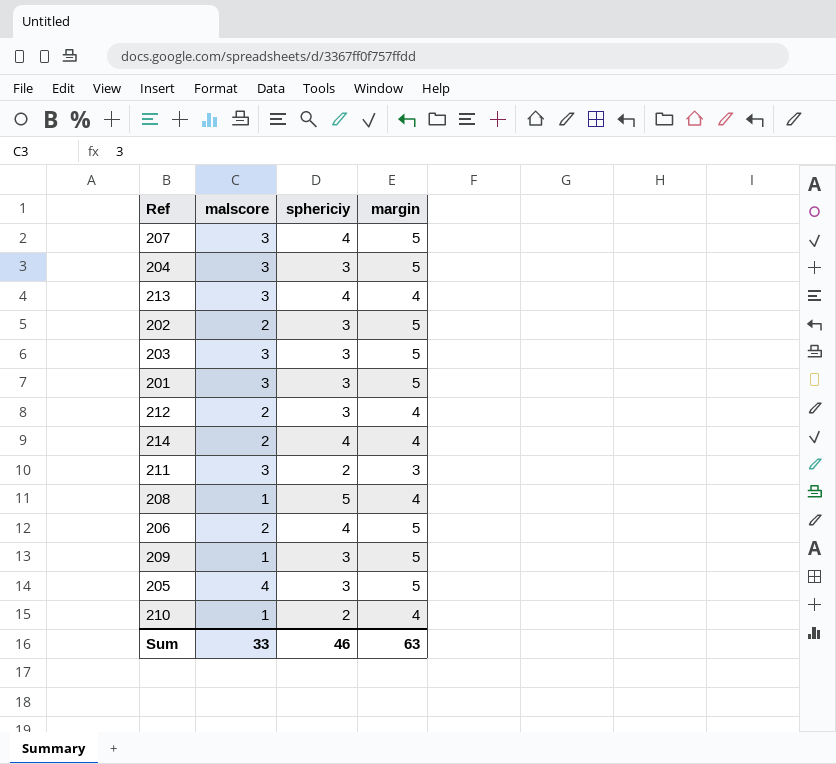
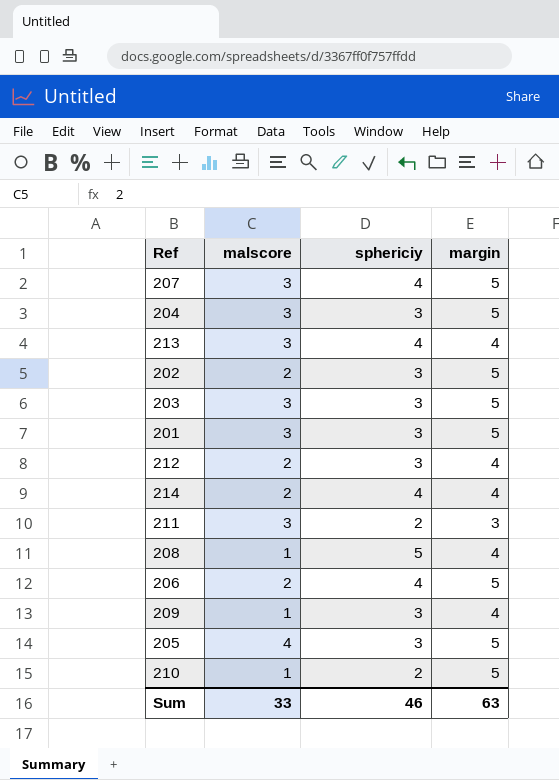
209 | margin: 5 -> 4
210 | margin: 4 -> 5

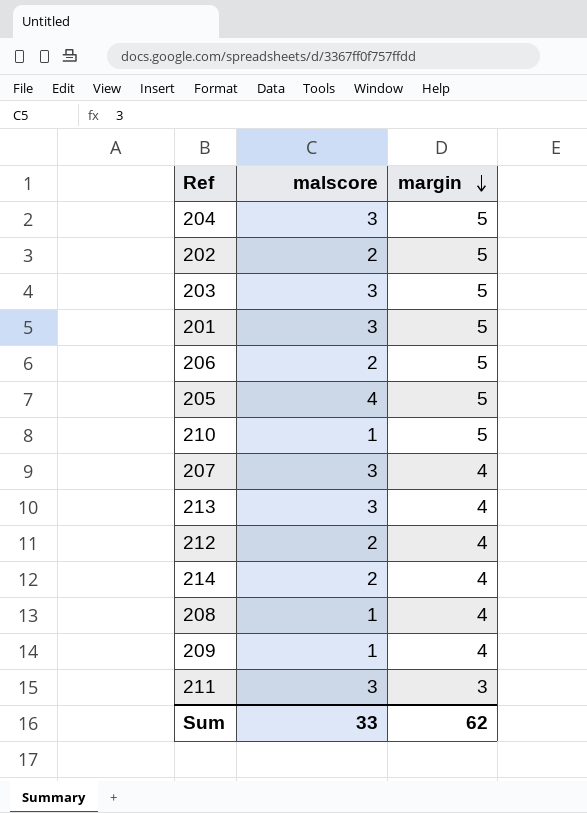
row order: none -> margin descending
column sphericiy | position: 3 -> none
207 | margin: 5 -> 4
Sum | margin: 63 -> 62

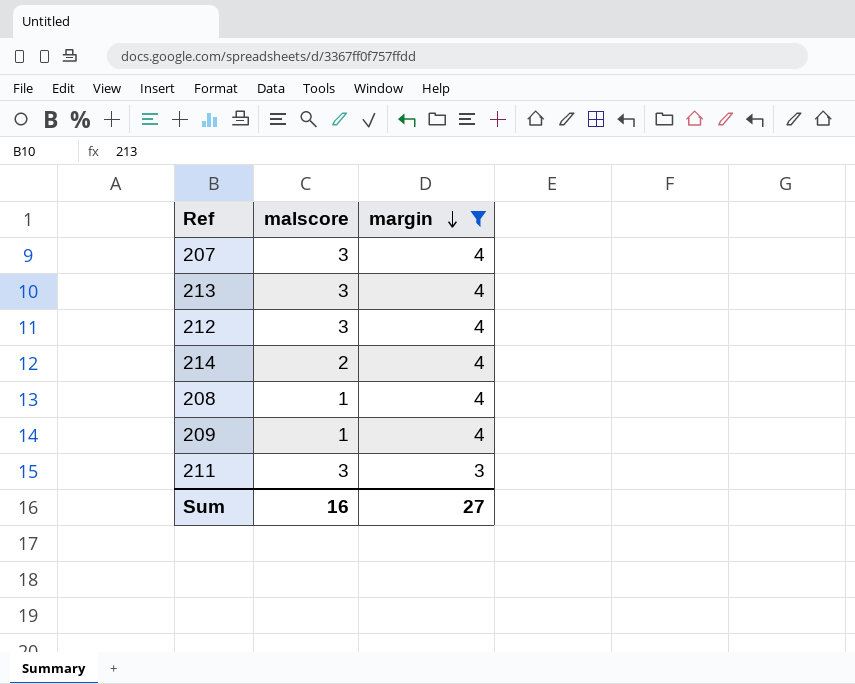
filter: none -> margin != 5
212 | malscore: 2 -> 3
Sum | malscore: 33 -> 16
Sum | margin: 62 -> 27

